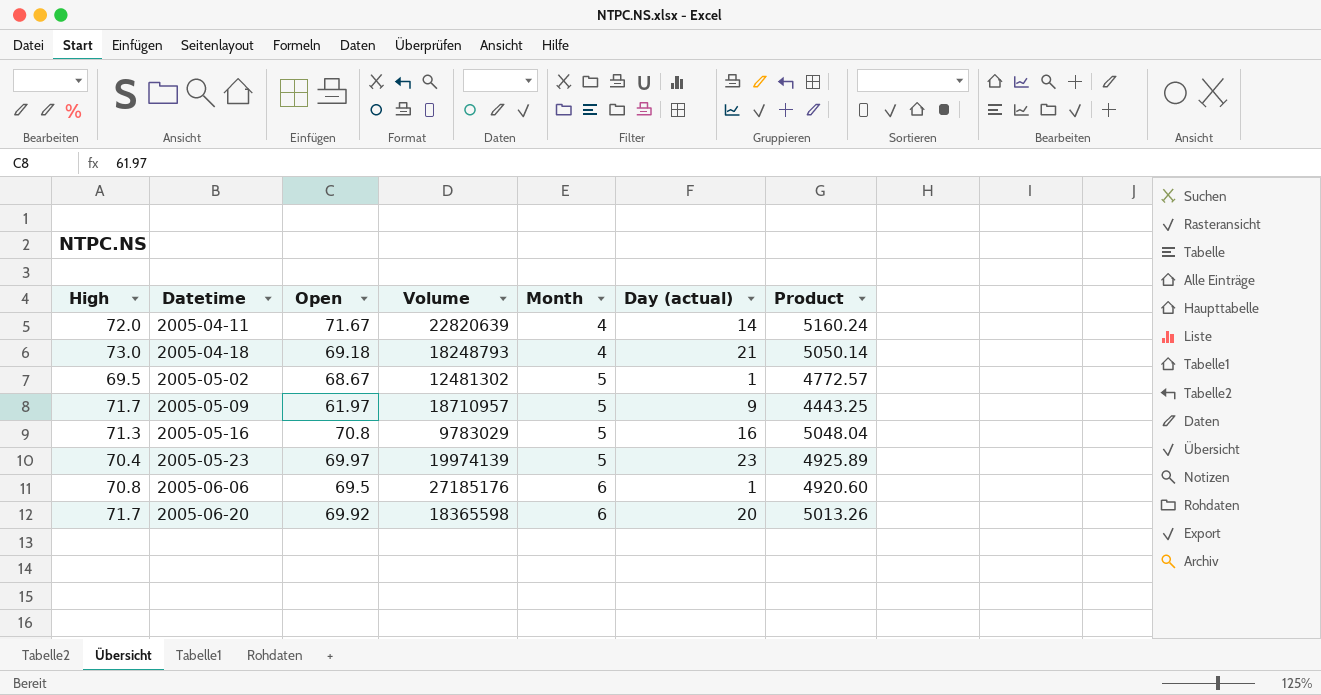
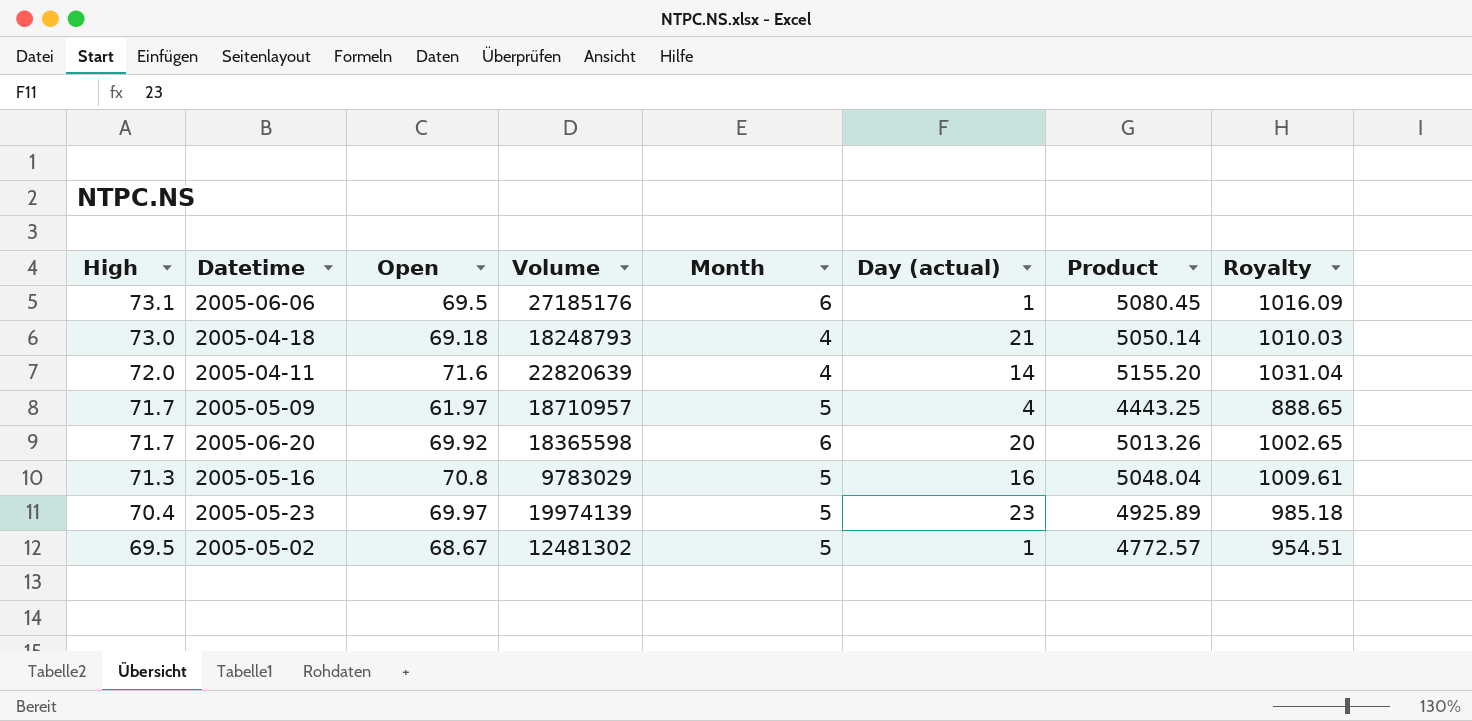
row order: Datetime ascending -> High descending
column Royalty | formula: none -> [Product] * 0.2
2005-06-06 | High: 70.8 -> 73.1
2005-06-06 | Product: 4920.60 -> 5080.45
2005-04-11 | Open: 71.67 -> 71.6
2005-04-11 | Product: 5160.24 -> 5155.20
2005-05-09 | Day (actual): 9 -> 4

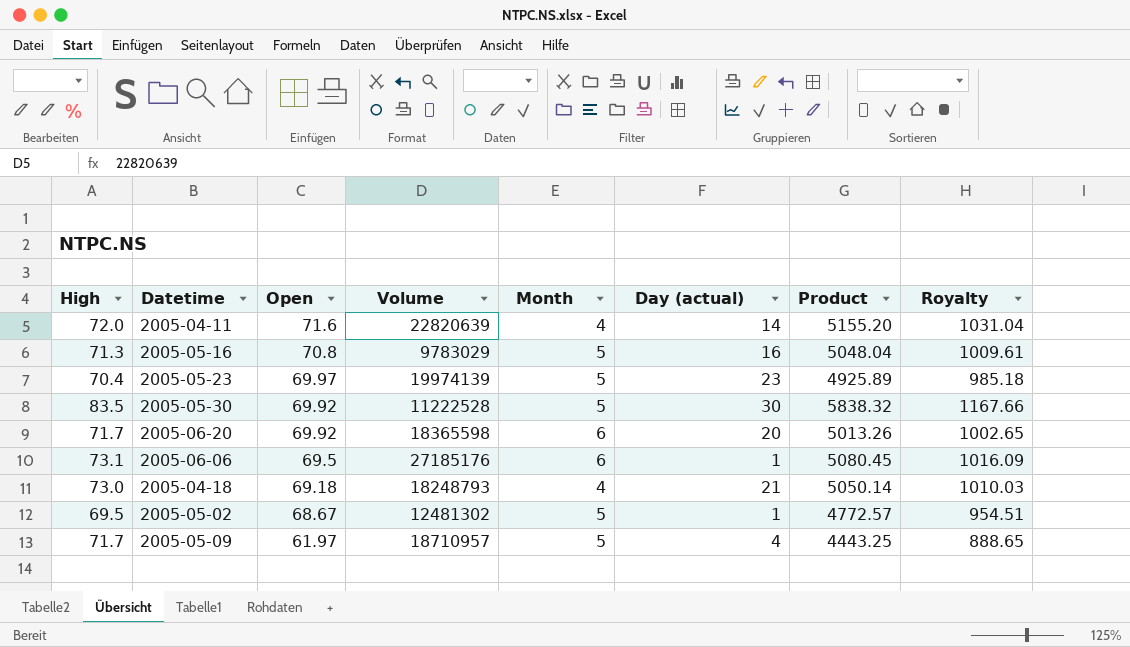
row order: High descending -> Open descending
row 2005-05-30: none -> 83.5 | 69.92 | 11222528 | 5 | 30 | 5838.32 | 1167.66

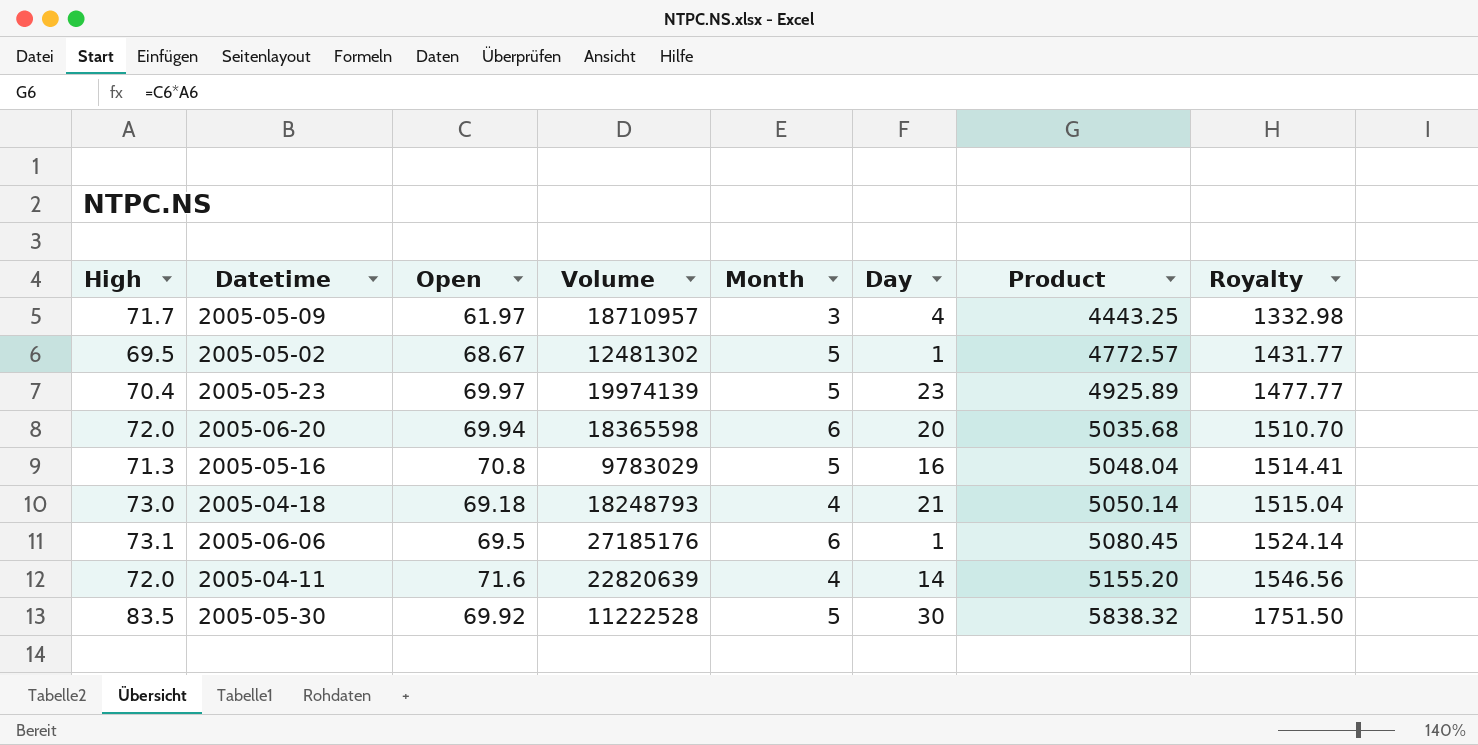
row order: Open descending -> Product ascending
column name: Day (actual) -> Day
column Royalty | formula: [Product] * 0.2 -> [Product] * 0.3
2005-05-09 | Month: 5 -> 3
2005-06-20 | High: 71.7 -> 72.0
2005-06-20 | Open: 69.92 -> 69.94
2005-06-20 | Product: 5013.26 -> 5035.68

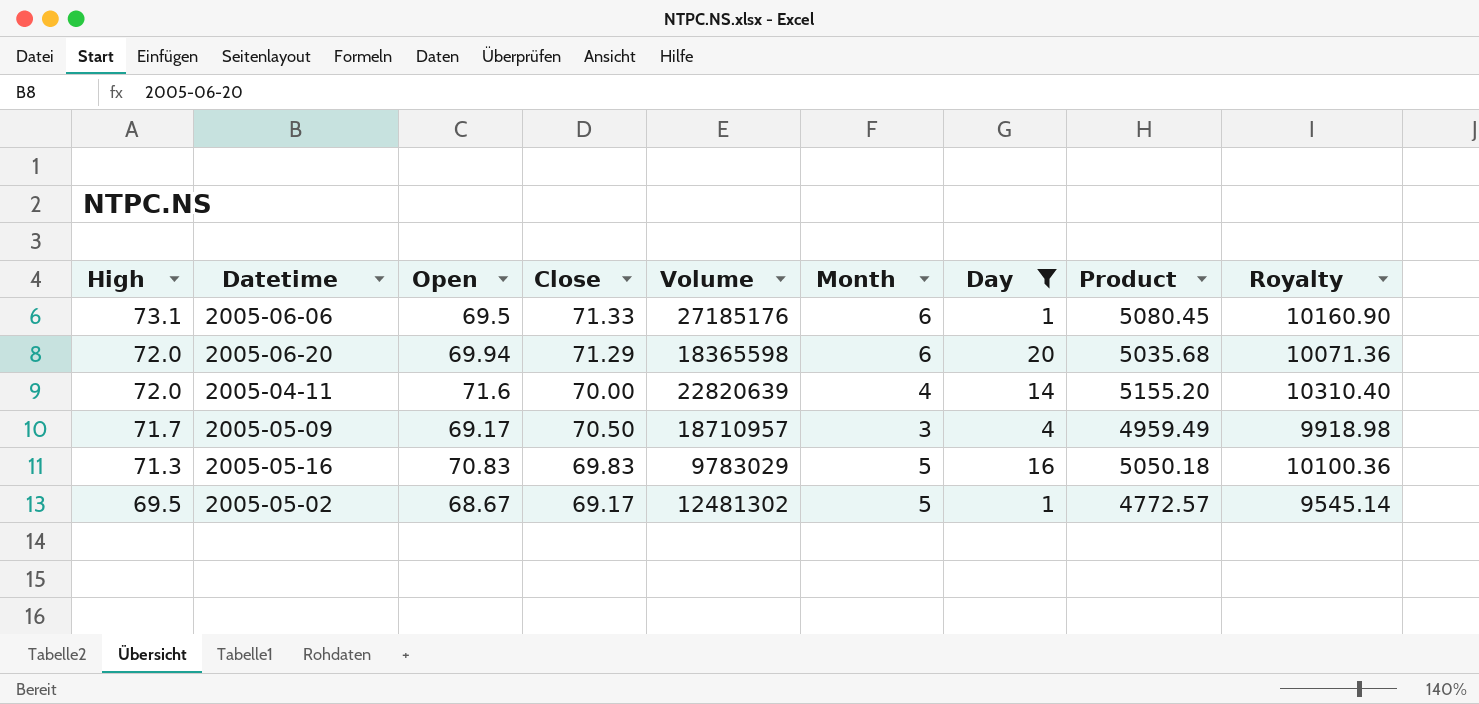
filter: none -> Day <= 20
row order: Product ascending -> High descending
column Close | position: none -> 4
column Royalty | formula: [Product] * 0.3 -> [Product] * 2
2005-05-09 | Open: 61.97 -> 69.17
2005-05-09 | Product: 4443.25 -> 4959.49
2005-05-16 | Open: 70.8 -> 70.83
2005-05-16 | Product: 5048.04 -> 5050.18

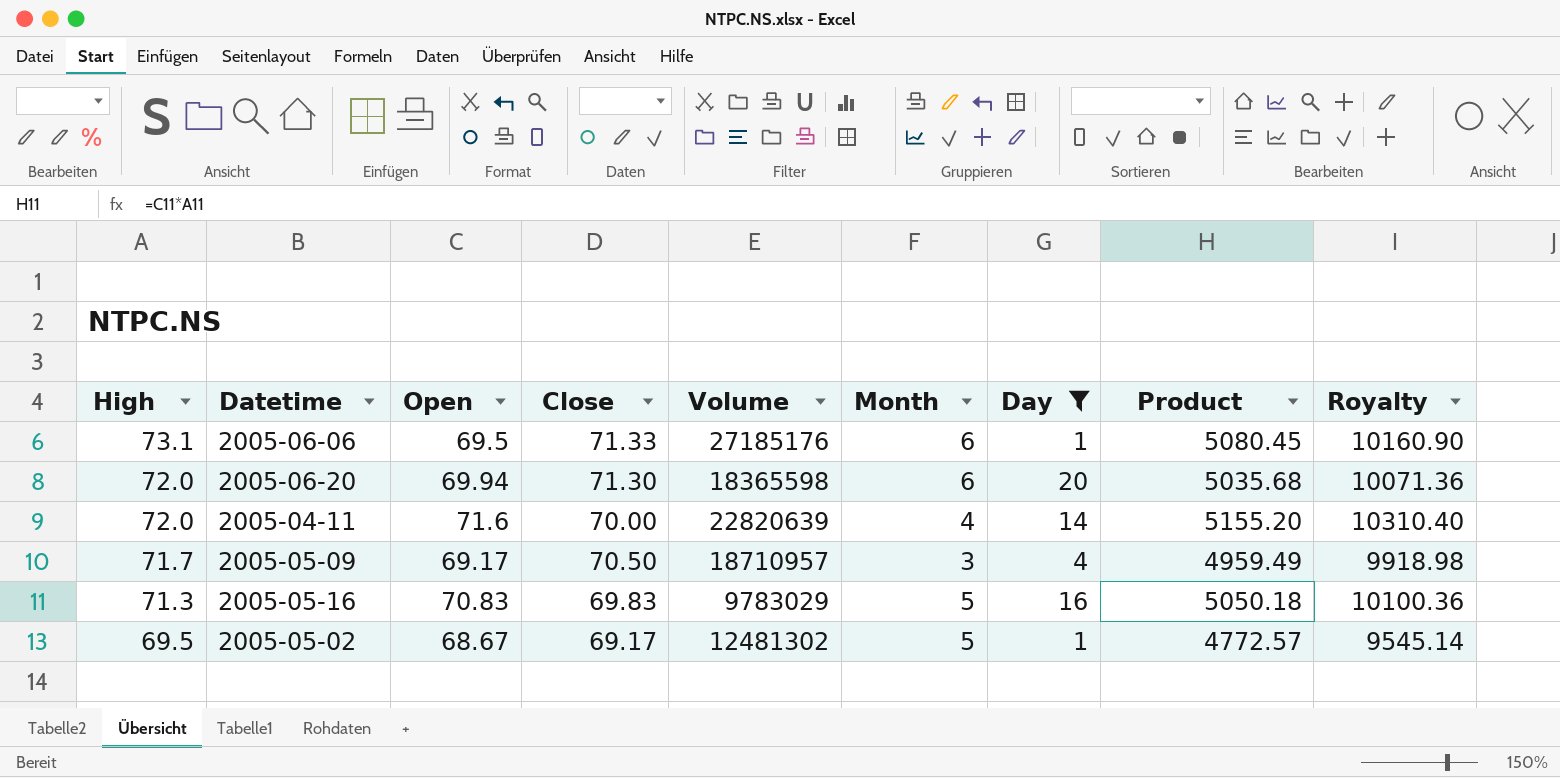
2005-06-20 | Close: 71.29 -> 71.30

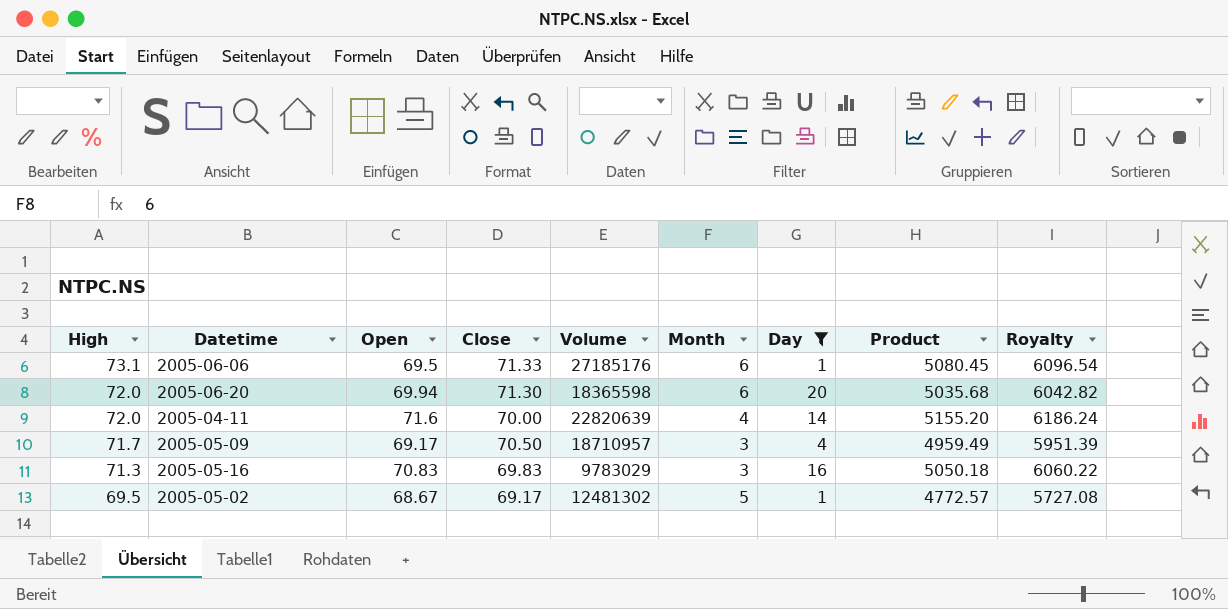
column Royalty | formula: [Product] * 2 -> [Product] * 1.2
2005-05-16 | Month: 5 -> 3

